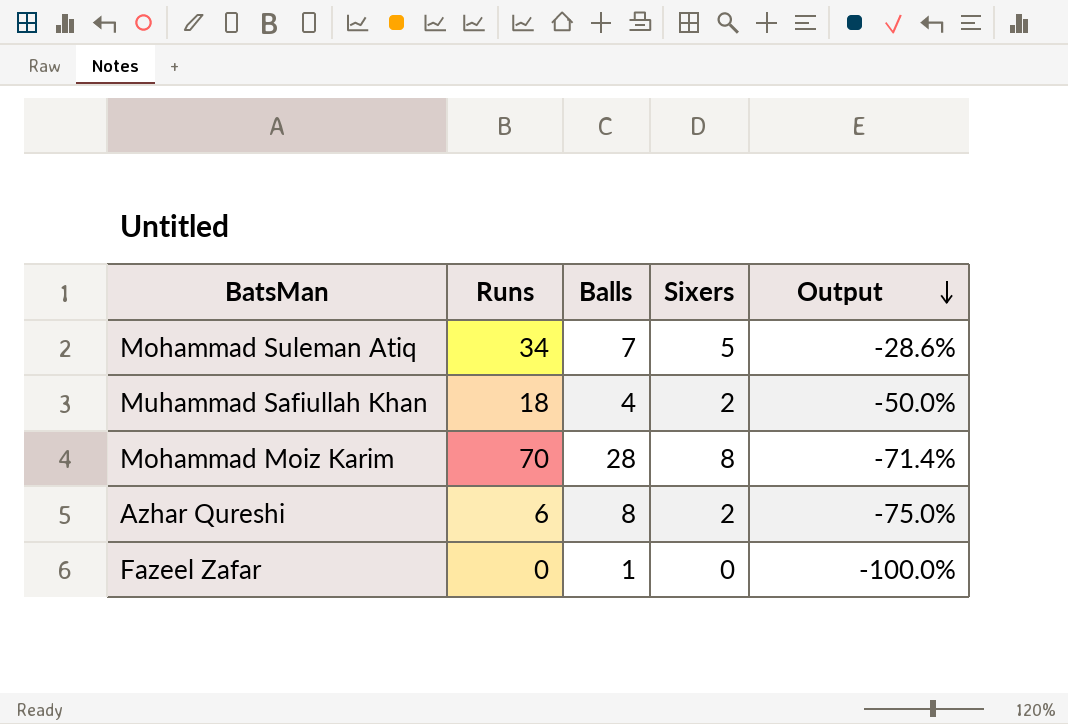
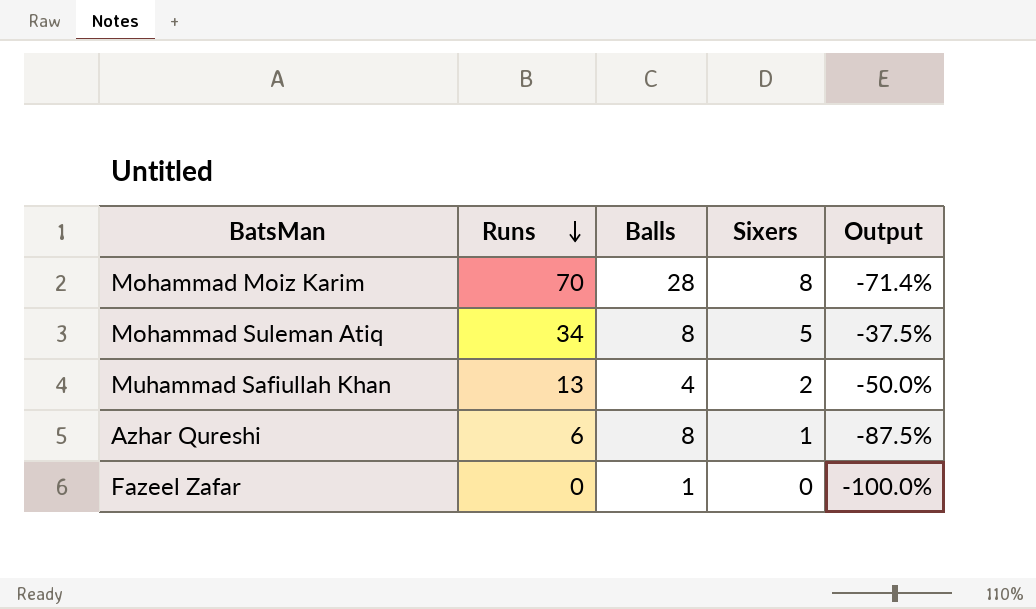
row order: Output descending -> Runs descending
Mohammad Suleman Atiq | Balls: 7 -> 8
Mohammad Suleman Atiq | Output: -28.6% -> -37.5%
Muhammad Safiullah Khan | Runs: 18 -> 13
Azhar Qureshi | Sixers: 2 -> 1
Azhar Qureshi | Output: -75.0% -> -87.5%

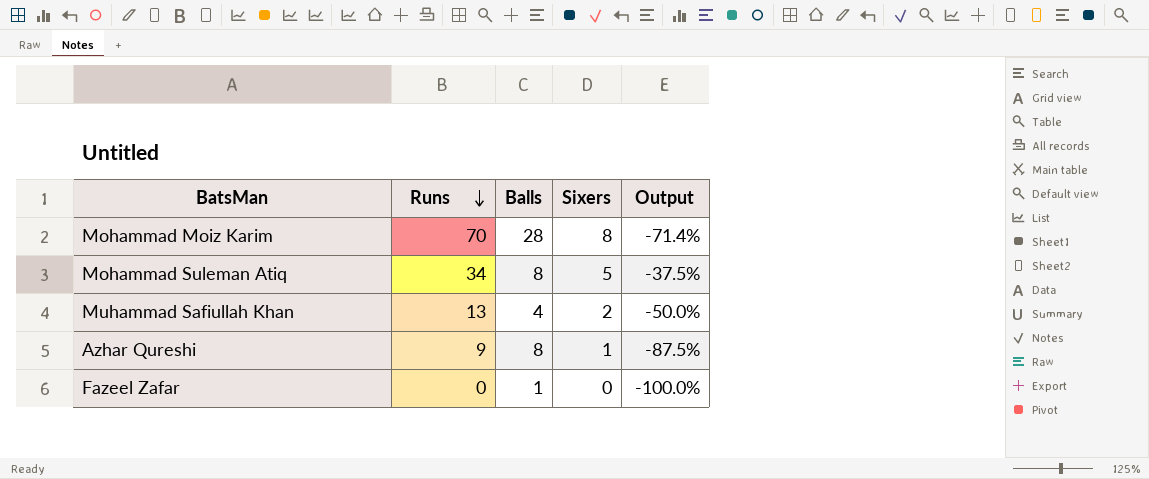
Azhar Qureshi | Runs: 6 -> 9

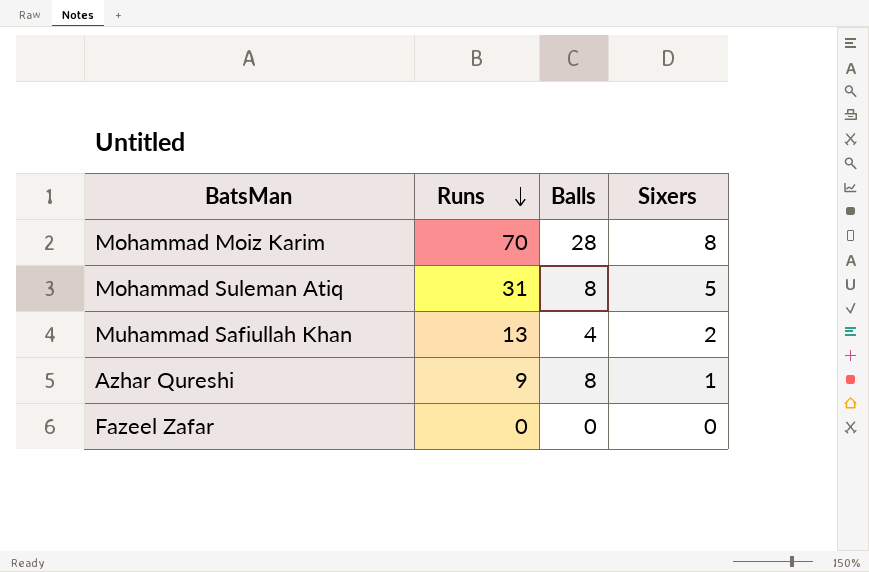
column Output | formula: ([Sixers] - [Balls]) / [Balls] -> none
Mohammad Suleman Atiq | Runs: 34 -> 31
Fazeel Zafar | Balls: 1 -> 0

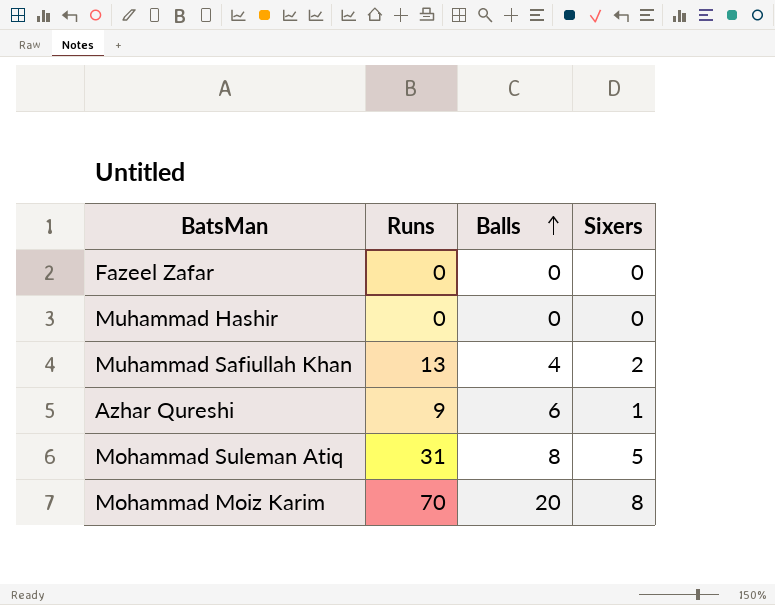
row order: Runs descending -> Balls ascending
row Muhammad Hashir: none -> 0 | 0 | 0
Azhar Qureshi | Balls: 8 -> 6
Mohammad Moiz Karim | Balls: 28 -> 20

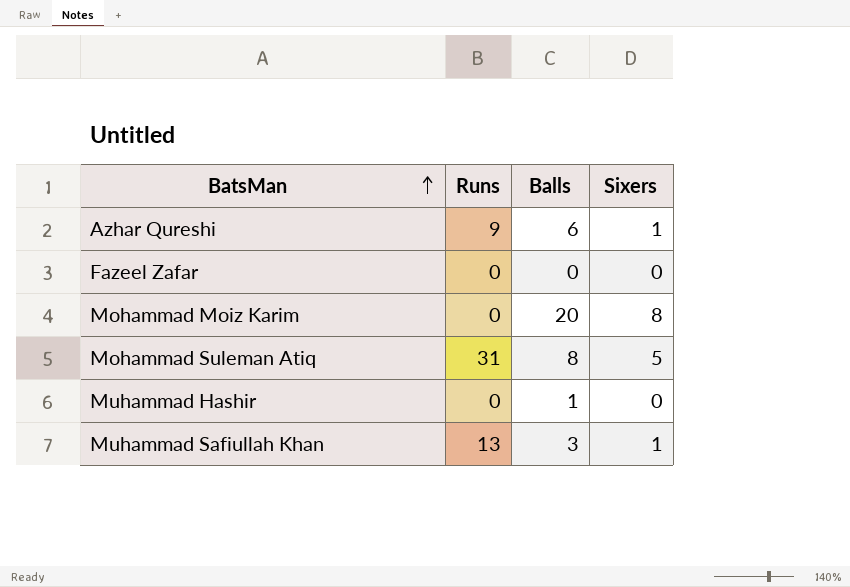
row order: Balls ascending -> BatsMan ascending
Mohammad Moiz Karim | Runs: 70 -> 0
Muhammad Hashir | Balls: 0 -> 1
Muhammad Safiullah Khan | Balls: 4 -> 3
Muhammad Safiullah Khan | Sixers: 2 -> 1

